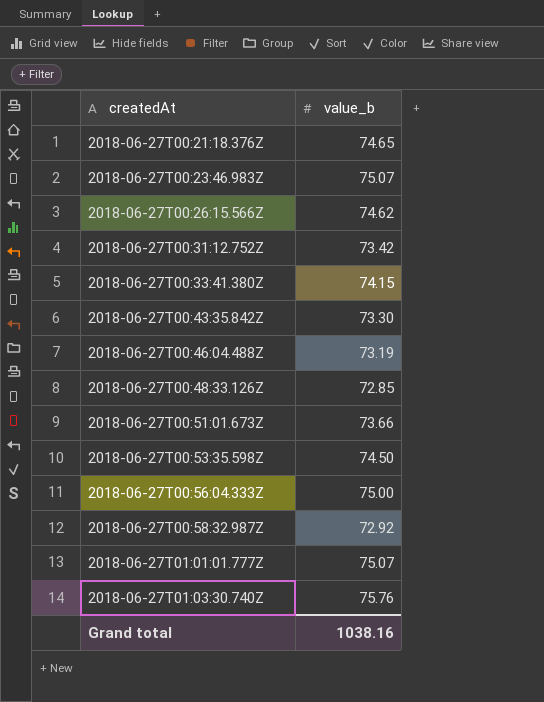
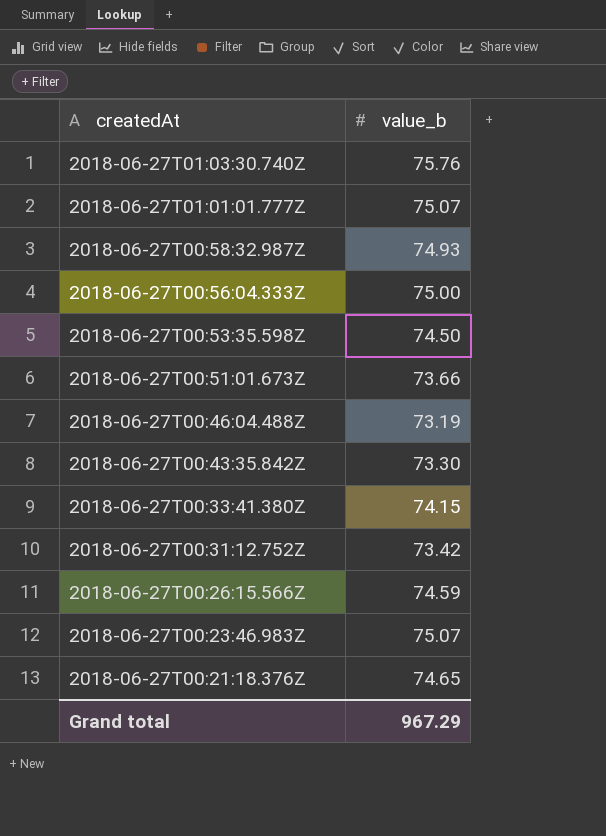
row order: createdAt ascending -> createdAt descending
row 2018-06-27T00:48:33.126Z: 72.85 -> none
2018-06-27T00:58:32.987Z | value_b: 72.92 -> 74.93
2018-06-27T00:26:15.566Z | value_b: 74.62 -> 74.59
Grand total | value_b: 1038.16 -> 967.29

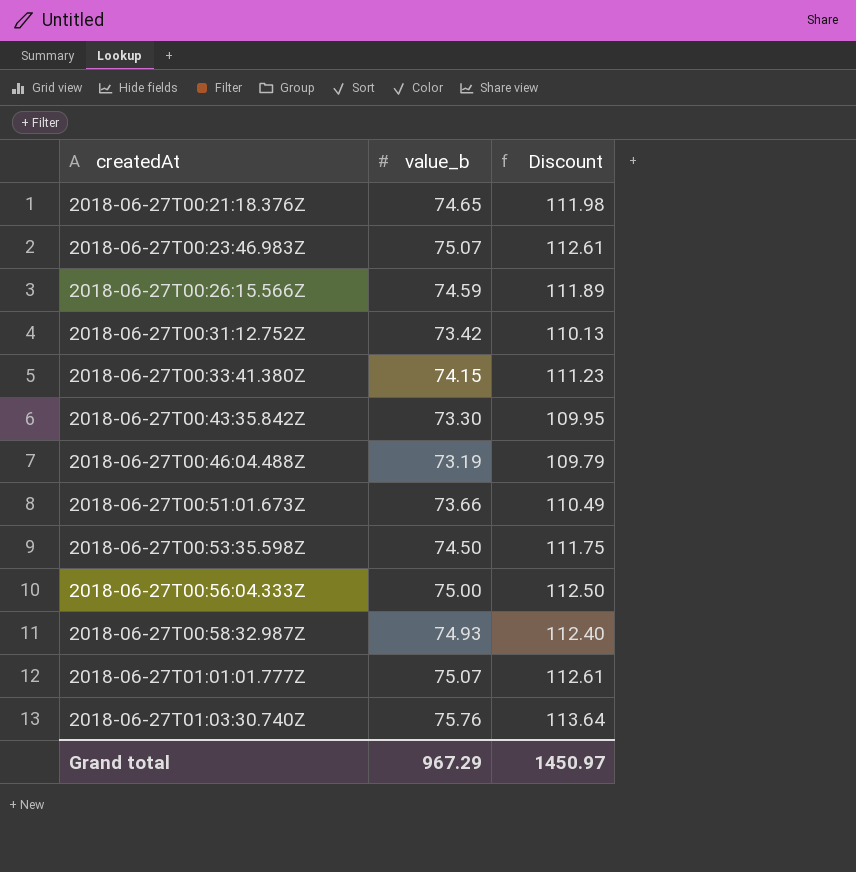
row order: createdAt descending -> createdAt ascending
column Discount | formula: none -> [value_b] * 1.5

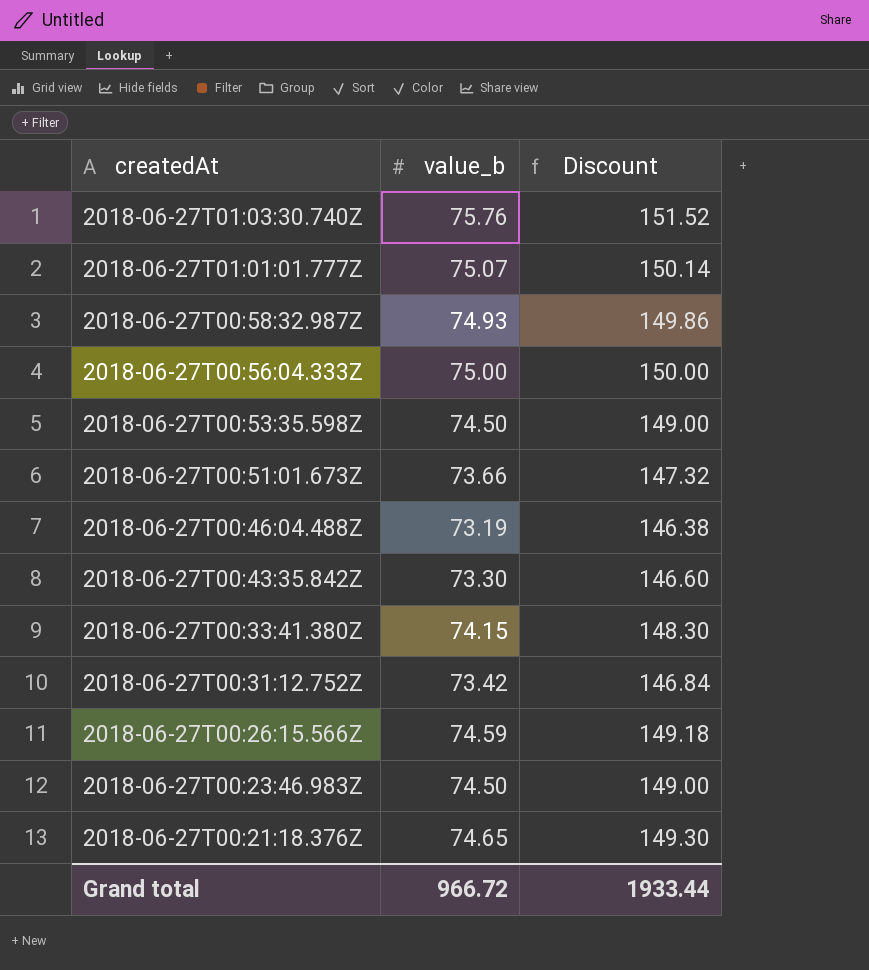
row order: createdAt ascending -> createdAt descending
column Discount | formula: [value_b] * 1.5 -> [value_b] * 2
2018-06-27T00:23:46.983Z | value_b: 75.07 -> 74.50
Grand total | value_b: 967.29 -> 966.72
Grand total | Discount: 1450.97 -> 1933.44

